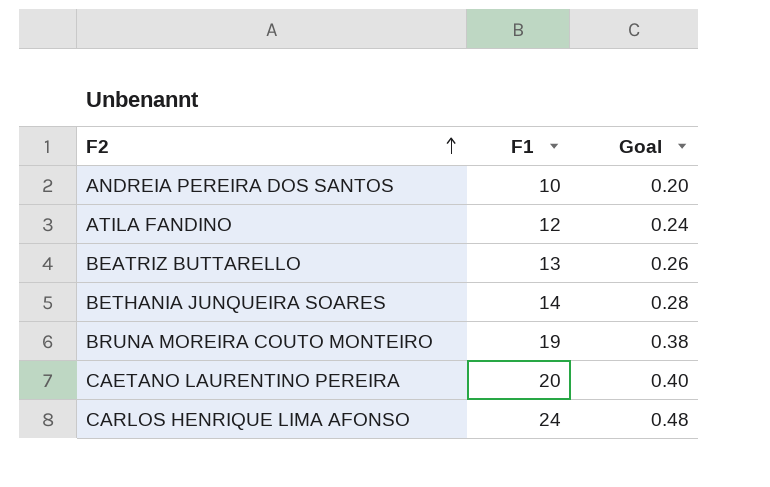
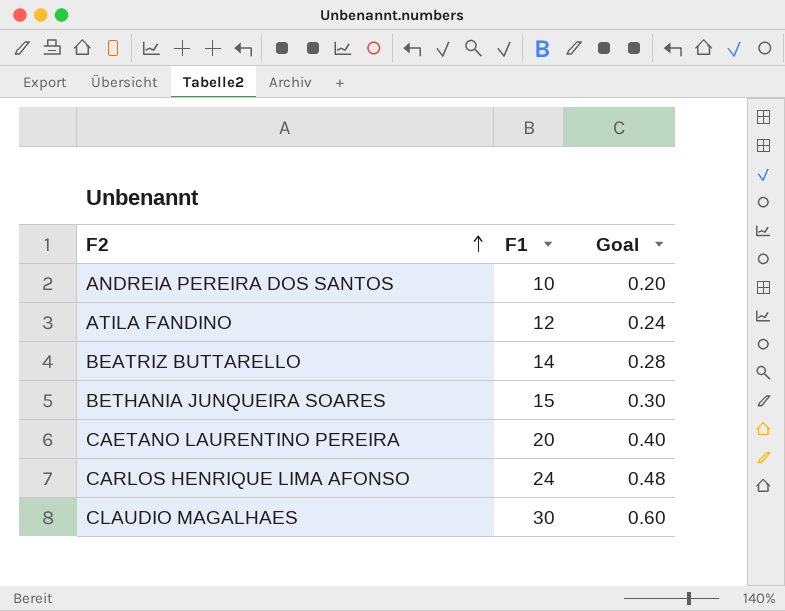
row BRUNA MOREIRA COUTO MONTEIRO: 19 | 0.38 -> none
BEATRIZ BUTTARELLO | F1: 13 -> 14
BEATRIZ BUTTARELLO | Goal: 0.26 -> 0.28
BETHANIA JUNQUEIRA SOARES | F1: 14 -> 15
BETHANIA JUNQUEIRA SOARES | Goal: 0.28 -> 0.30
row CLAUDIO MAGALHAES: none -> 30 | 0.60

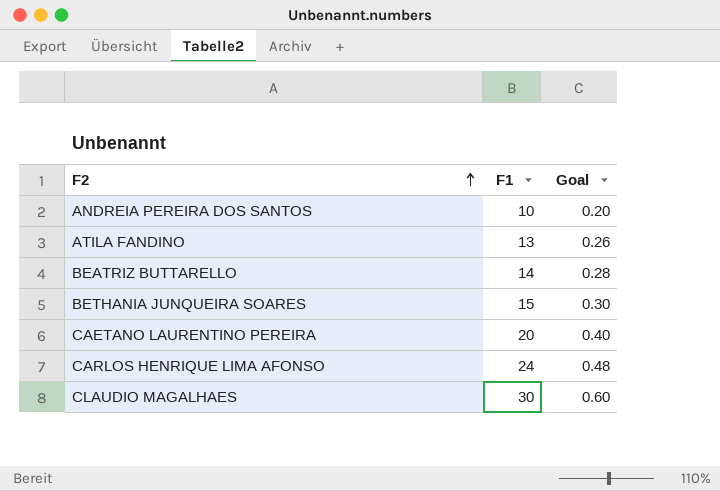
ATILA FANDINO | F1: 12 -> 13
ATILA FANDINO | Goal: 0.24 -> 0.26

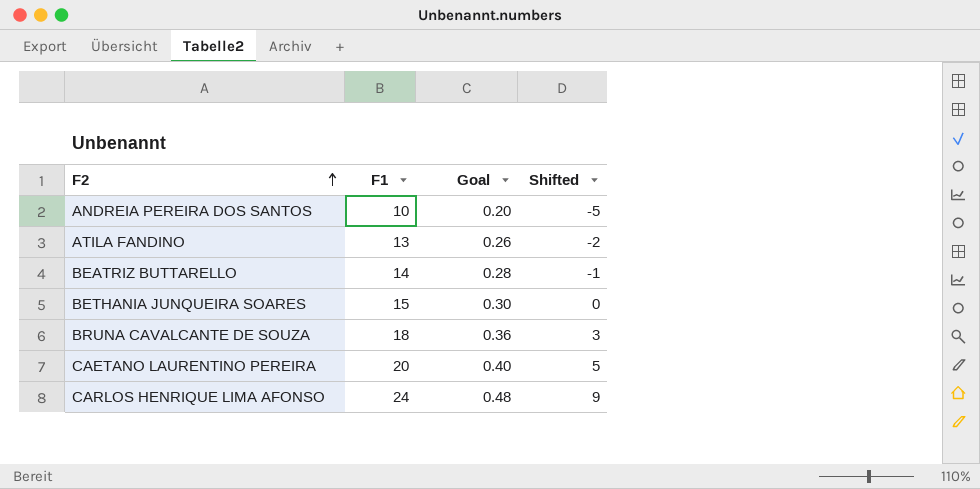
column Shifted | formula: none -> [F1] - 15
row CLAUDIO MAGALHAES: 30 | 0.60 -> none
row BRUNA CAVALCANTE DE SOUZA: none -> 18 | 0.36 | 3

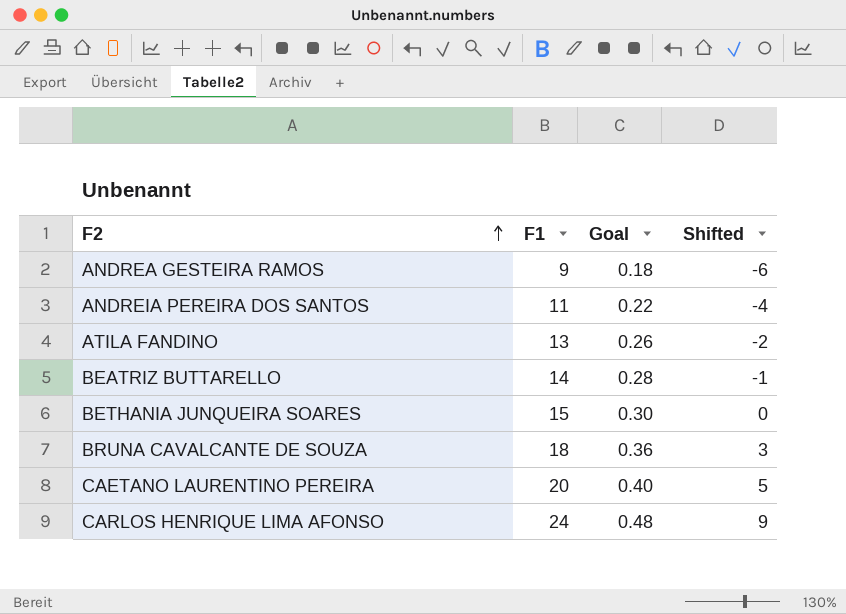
row ANDREA GESTEIRA RAMOS: none -> 9 | 0.18 | -6
ANDREIA PEREIRA DOS SANTOS | F1: 10 -> 11
ANDREIA PEREIRA DOS SANTOS | Goal: 0.20 -> 0.22
ANDREIA PEREIRA DOS SANTOS | Shifted: -5 -> -4

